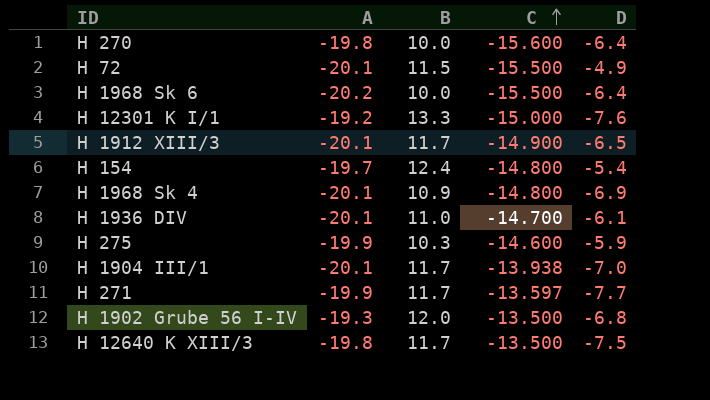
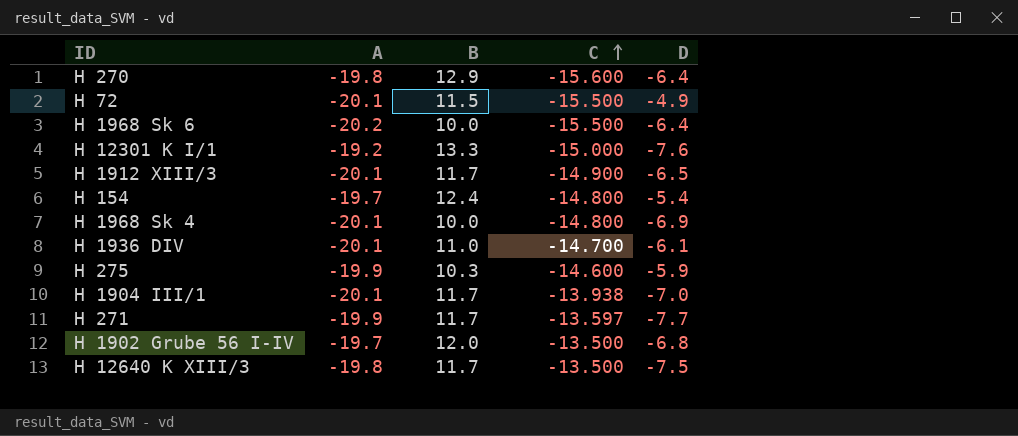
H 270 | B: 10.0 -> 12.9
H 1968 Sk 4 | B: 10.9 -> 10.0
H 1902 Grube 56 I-IV | A: -19.3 -> -19.7

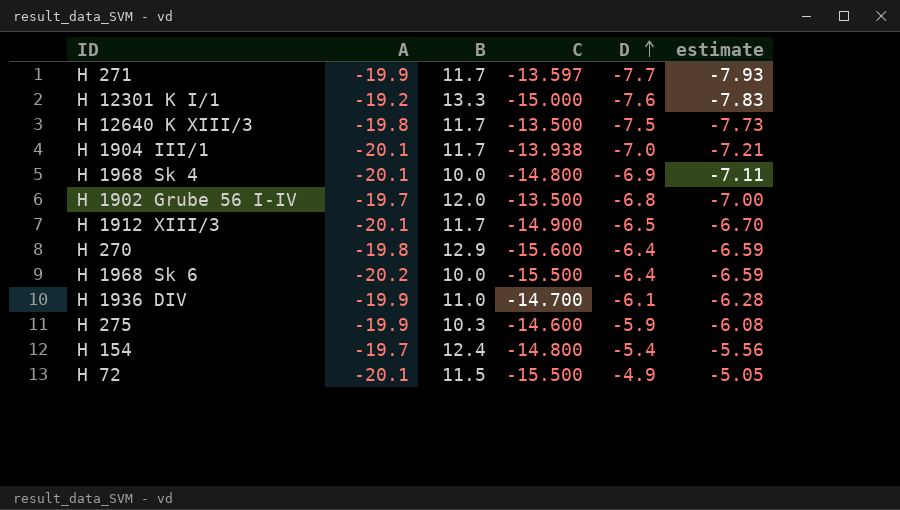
row order: C ascending -> D ascending
column estimate | formula: none -> [D] * 1.03
H 1936 DIV | A: -20.1 -> -19.9

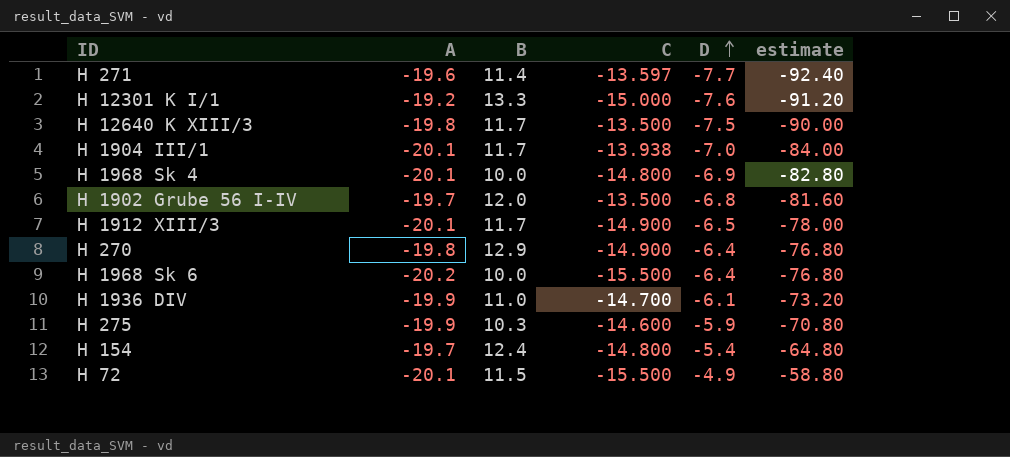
column estimate | formula: [D] * 1.03 -> [D] * 12
H 271 | A: -19.9 -> -19.6
H 271 | B: 11.7 -> 11.4
H 270 | C: -15.600 -> -14.900

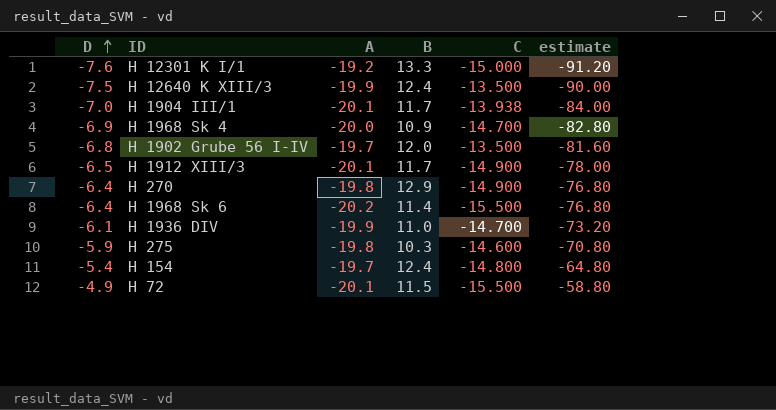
column D | position: 5 -> 1
row H 271: -19.6 | 11.4 | -13.597 | -7.7 | -92.40 -> none
H 12640 K XIII/3 | A: -19.8 -> -19.9
H 12640 K XIII/3 | B: 11.7 -> 12.4
H 1968 Sk 4 | A: -20.1 -> -20.0
H 1968 Sk 4 | B: 10.0 -> 10.9
H 1968 Sk 4 | C: -14.800 -> -14.700
H 1968 Sk 6 | B: 10.0 -> 11.4
H 275 | A: -19.9 -> -19.8

